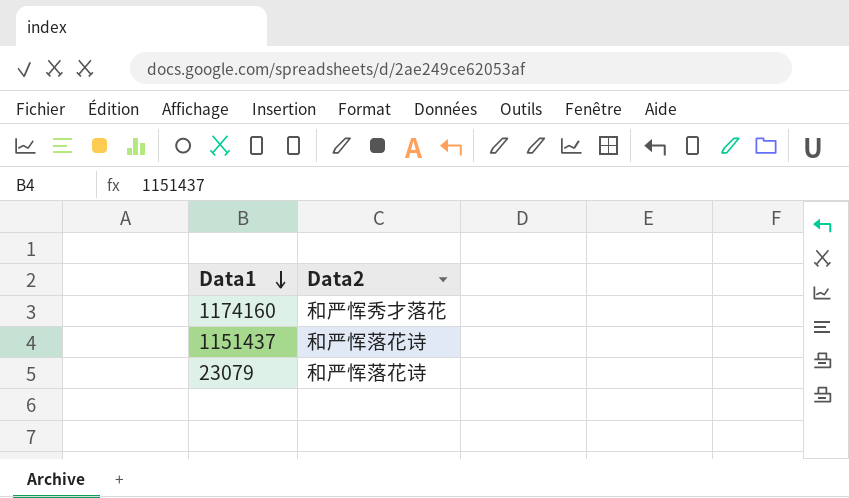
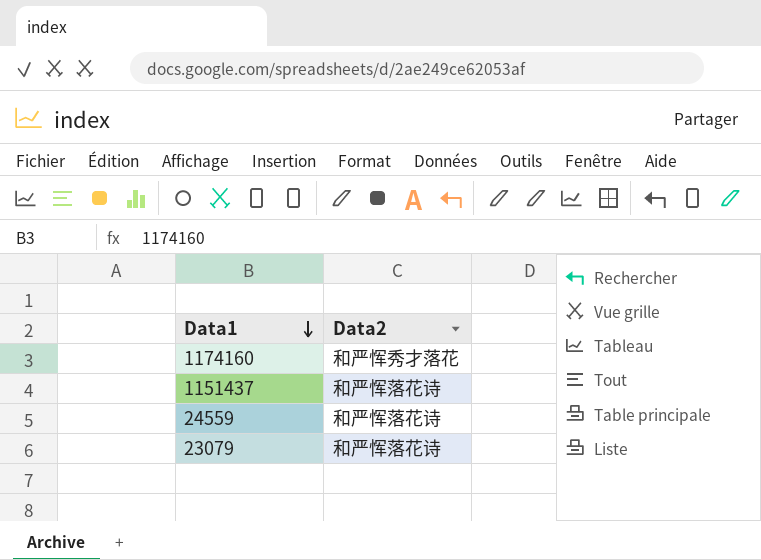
row 24559: none -> 和严恽落花诗

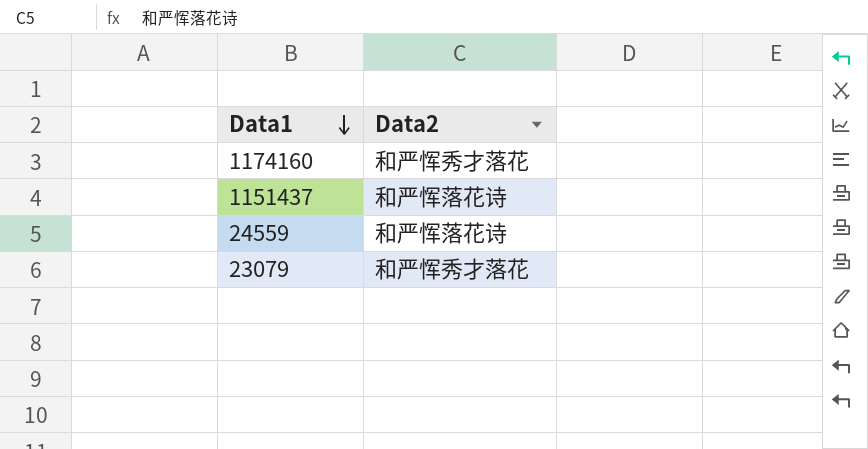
23079 | Data2: 和严恽落花诗 -> 和严恽秀才落花

